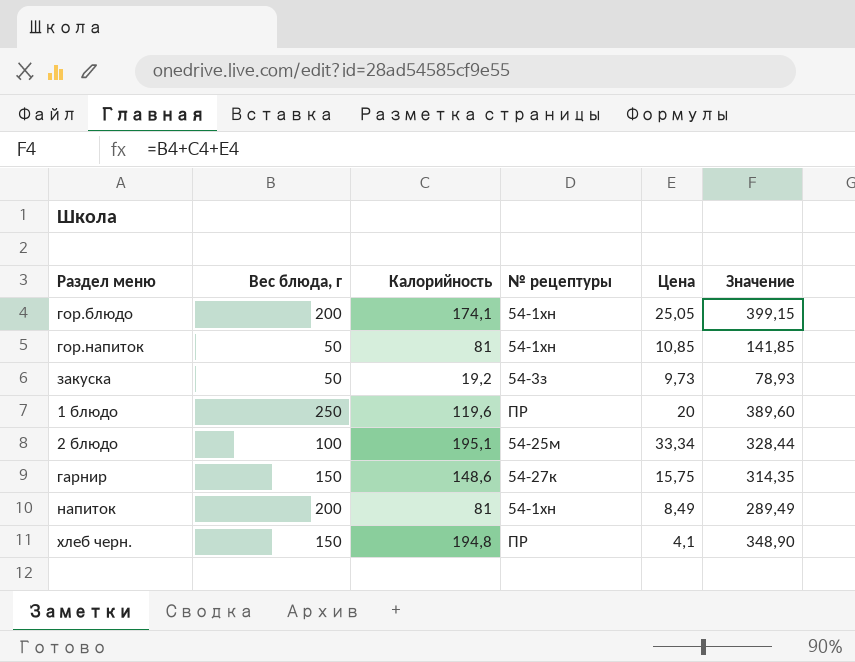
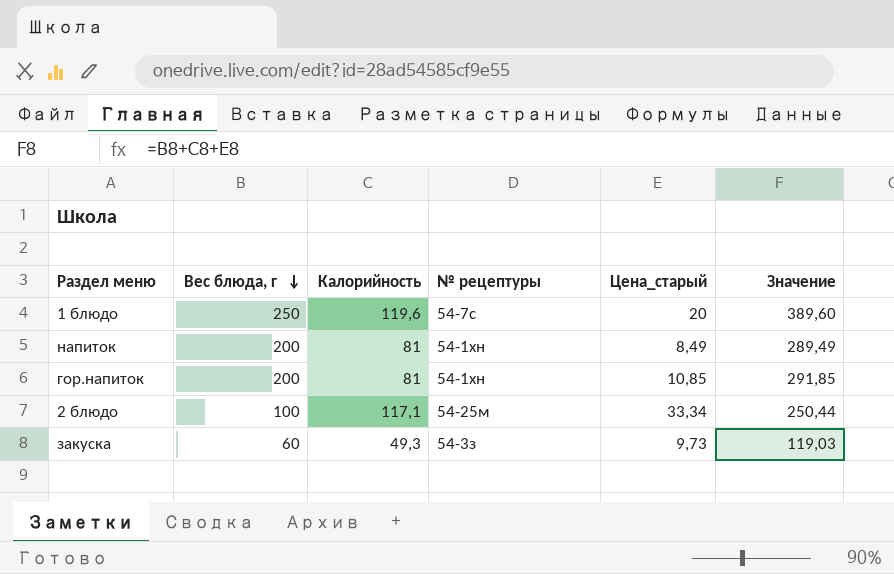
row order: none -> Вес блюда, г descending
column name: Цена -> Цена_старый
row гор.блюдо: 200 | 174,1 | 54-1хн | 25,05 | 399,15 -> none
row гарнир: 150 | 148,6 | 54-27к | 15,75 | 314,35 -> none
row хлеб черн.: 150 | 194,8 | ПР | 4,1 | 348,90 -> none
1 блюдо | № рецептуры: ПР -> 54-7с
гор.напиток | Вес блюда, г: 50 -> 200
гор.напиток | Значение: 141,85 -> 291,85
2 блюдо | Калорийность: 195,1 -> 117,1
2 блюдо | Значение: 328,44 -> 250,44
закуска | Вес блюда, г: 50 -> 60
закуска | Калорийность: 19,2 -> 49,3
закуска | Значение: 78,93 -> 119,03

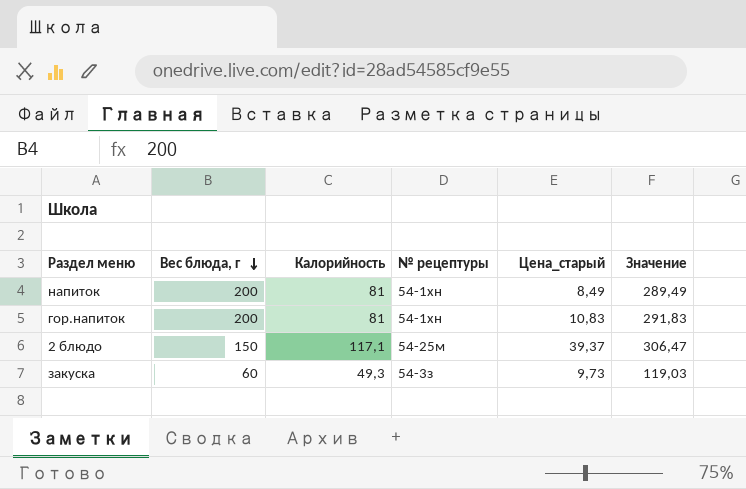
row 1 блюдо: 250 | 119,6 | 54-7с | 20 | 389,60 -> none
гор.напиток | Цена_старый: 10,85 -> 10,83
гор.напиток | Значение: 291,85 -> 291,83
2 блюдо | Вес блюда, г: 100 -> 150
2 блюдо | Цена_старый: 33,34 -> 39,37
2 блюдо | Значение: 250,44 -> 306,47

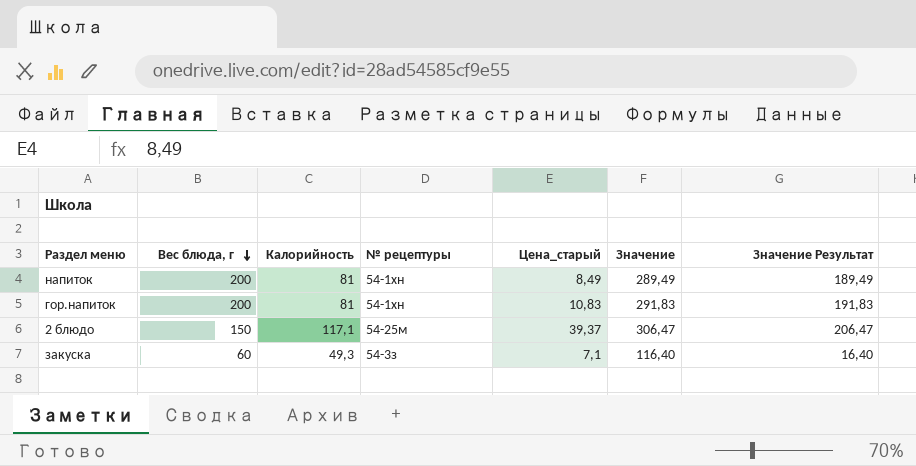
column Значение Результат | formula: none -> [Значение] - 100
закуска | Цена_старый: 9,73 -> 7,1
закуска | Значение: 119,03 -> 116,40

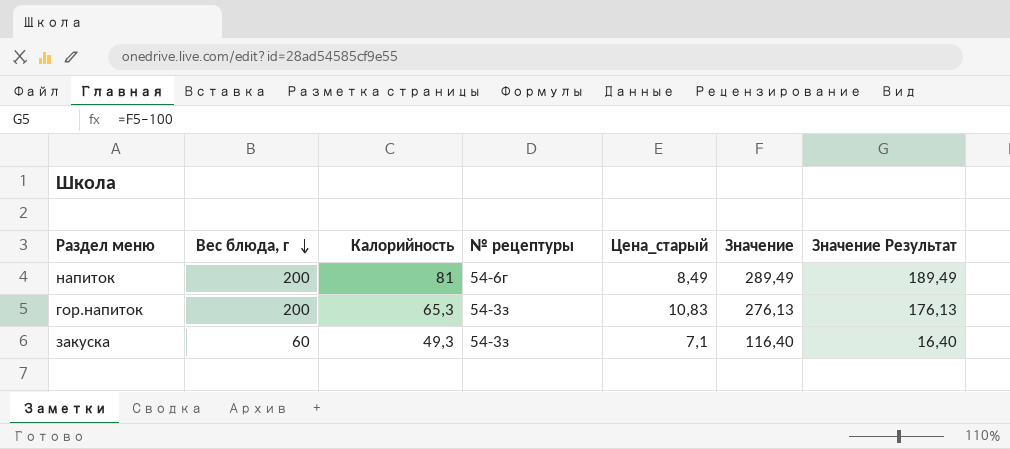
row 2 блюдо: 150 | 117,1 | 54-25м | 39,37 | 306,47 | 206,47 -> none
напиток | № рецептуры: 54-1хн -> 54-6г
гор.напиток | Калорийность: 81 -> 65,3
гор.напиток | № рецептуры: 54-1хн -> 54-3з
гор.напиток | Значение: 291,83 -> 276,13
гор.напиток | Значение Результат: 191,83 -> 176,13

